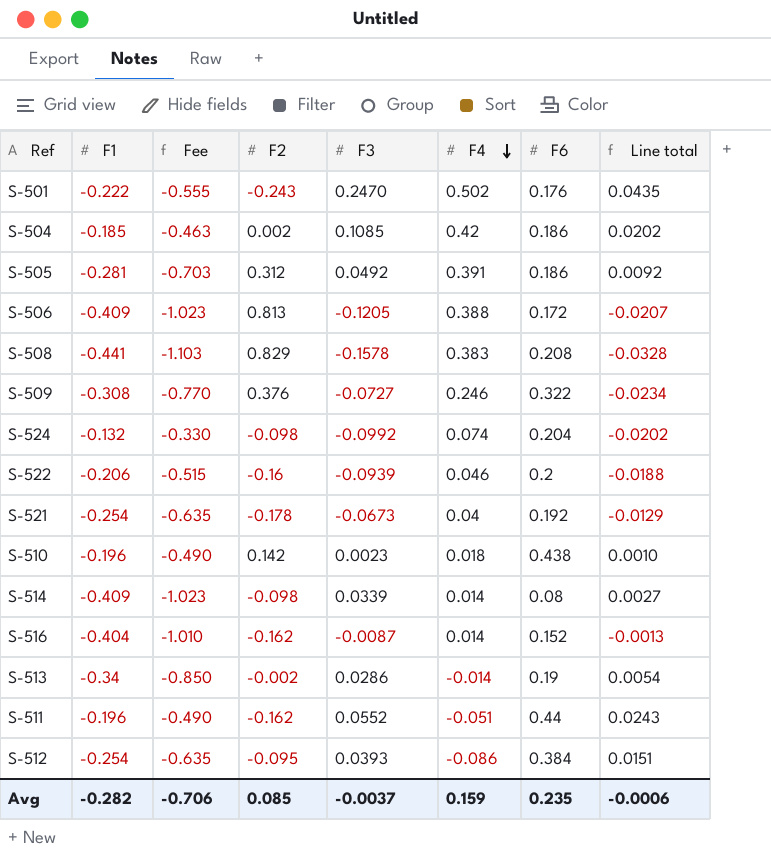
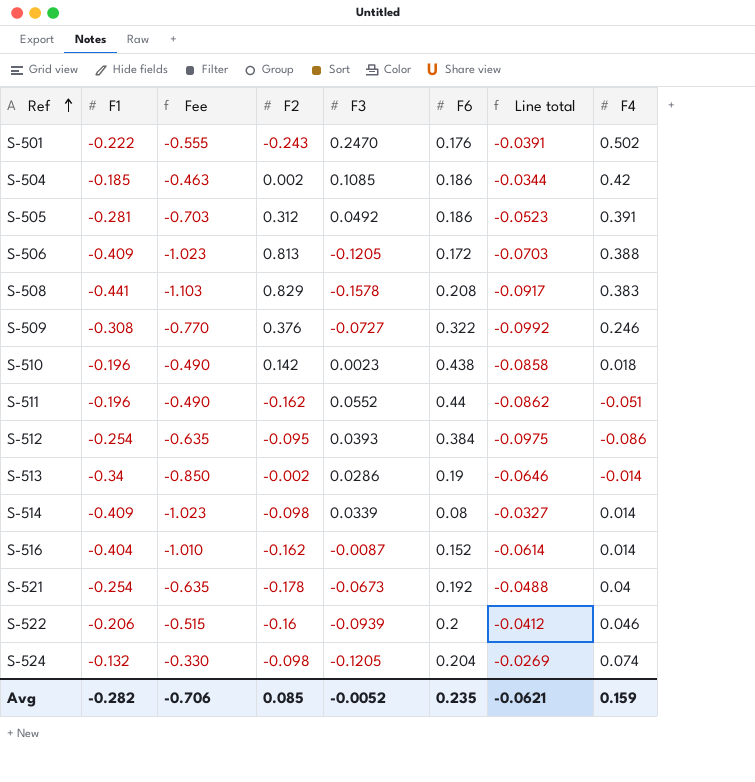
row order: F4 descending -> Ref ascending
column Line total | formula: [F3] * [F6] -> [F1] * [F6]
column F4 | position: 6 -> 8
S-524 | F3: -0.0992 -> -0.1205
Avg | F3: -0.0037 -> -0.0052
Avg | Line total: -0.0006 -> -0.0621

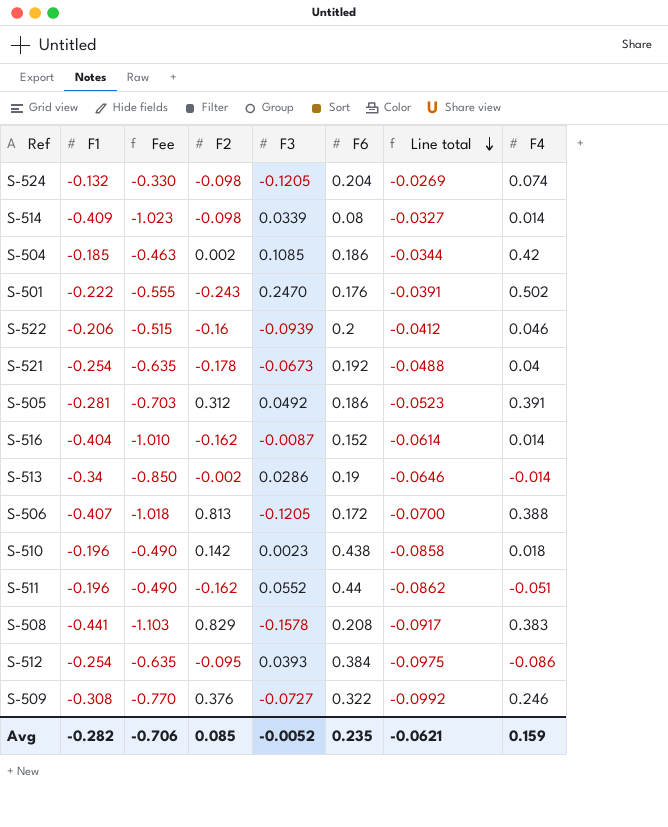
row order: Ref ascending -> Line total descending
S-506 | F1: -0.409 -> -0.407
S-506 | Fee: -1.023 -> -1.018
S-506 | Line total: -0.0703 -> -0.0700

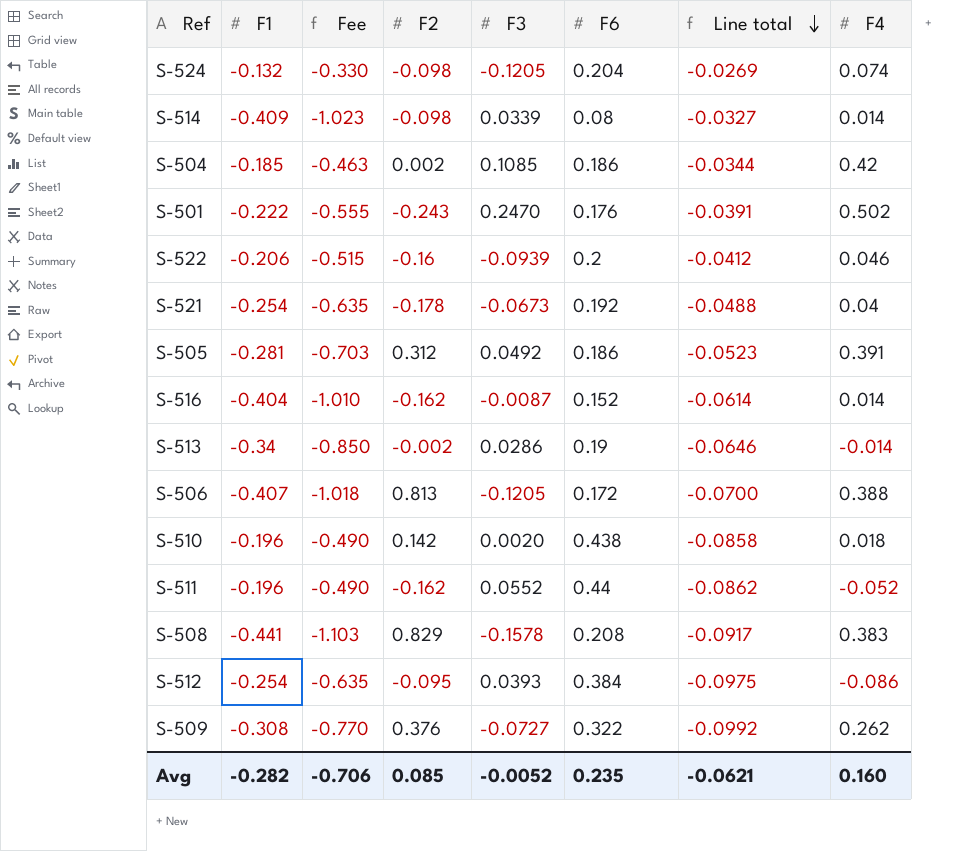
S-510 | F3: 0.0023 -> 0.0020
S-511 | F4: -0.051 -> -0.052
S-509 | F4: 0.246 -> 0.262
Avg | F4: 0.159 -> 0.160

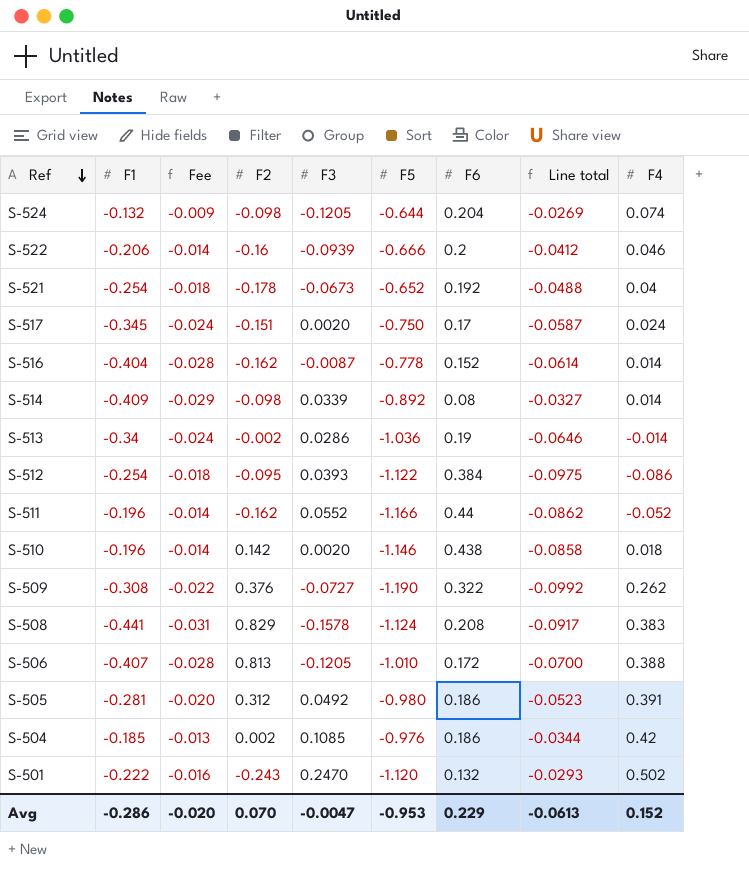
row order: Line total descending -> Ref descending
column Fee | formula: [F1] * 2.5 -> [F1] * 0.07
column F5 | position: none -> 6
row S-517: none -> -0.345 | -0.024 | -0.151 | 0.0020 | -0.750 | 0.17 | -0.0587 | 0.024
S-501 | F6: 0.176 -> 0.132
S-501 | Line total: -0.0391 -> -0.0293
Avg | F1: -0.282 -> -0.286
Avg | Fee: -0.706 -> -0.020
Avg | F2: 0.085 -> 0.070
Avg | F3: -0.0052 -> -0.0047
Avg | F6: 0.235 -> 0.229
Avg | Line total: -0.0621 -> -0.0613
Avg | F4: 0.160 -> 0.152

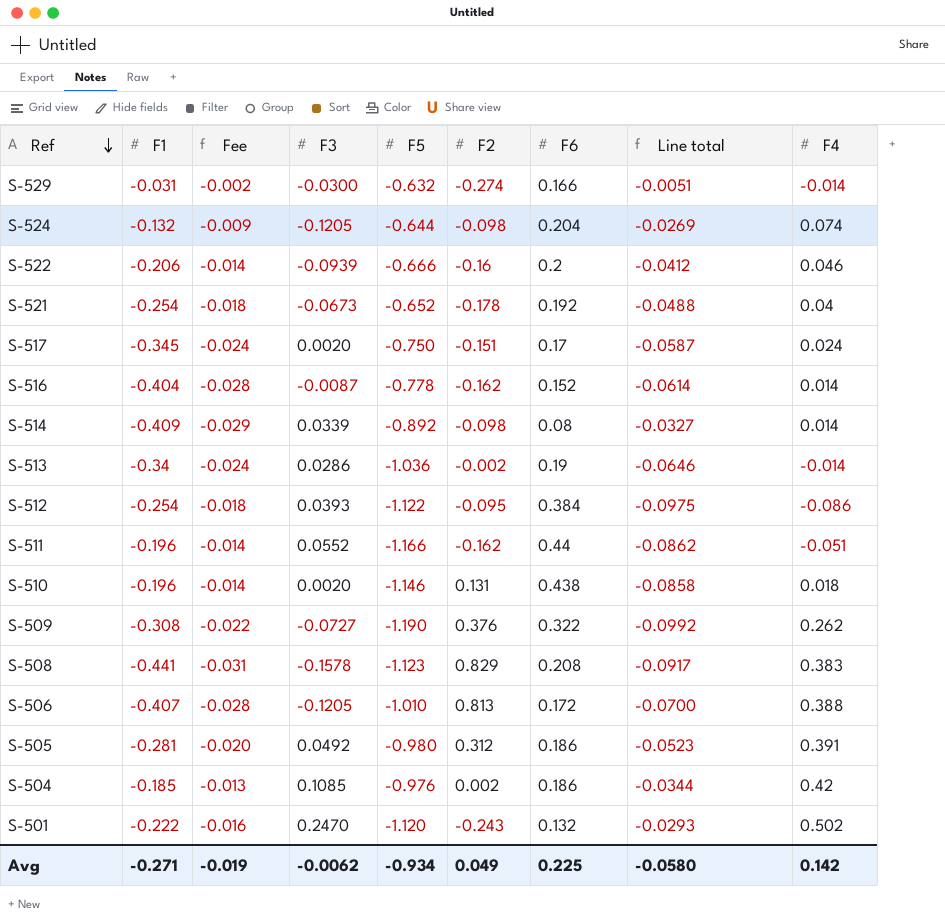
column F2 | position: 4 -> 6
row S-529: none -> -0.031 | -0.002 | -0.0300 | -0.632 | -0.274 | 0.166 | -0.0051 | -0.014
S-511 | F4: -0.052 -> -0.051
S-510 | F2: 0.142 -> 0.131
S-508 | F5: -1.124 -> -1.123
Avg | F1: -0.286 -> -0.271
Avg | Fee: -0.020 -> -0.019
Avg | F3: -0.0047 -> -0.0062
Avg | F5: -0.953 -> -0.934
Avg | F2: 0.070 -> 0.049
Avg | F6: 0.229 -> 0.225
Avg | Line total: -0.0613 -> -0.0580
Avg | F4: 0.152 -> 0.142

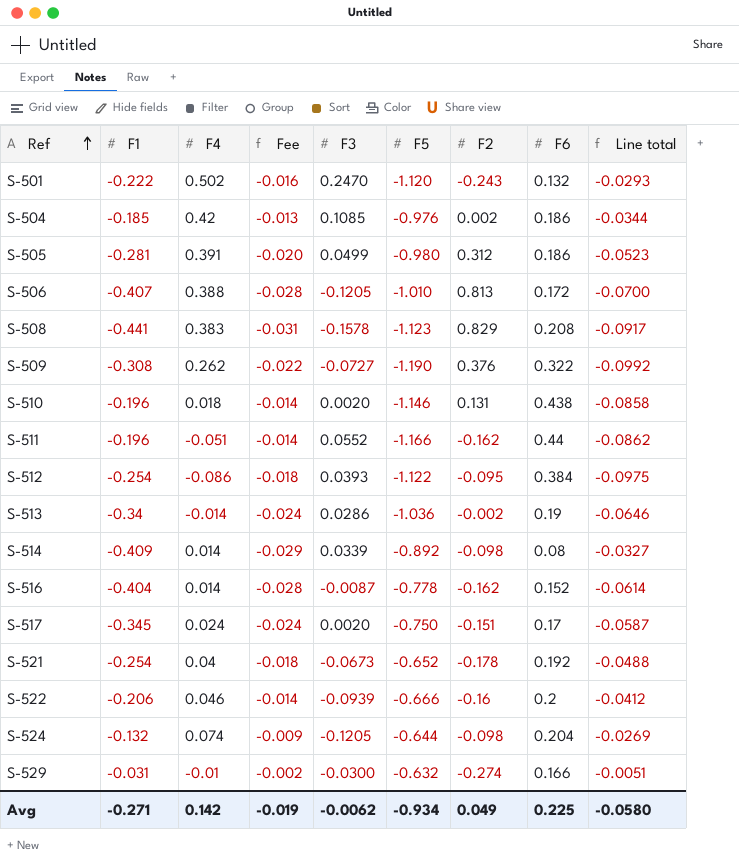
row order: Ref descending -> Ref ascending
column F4 | position: 9 -> 3
S-505 | F3: 0.0492 -> 0.0499
S-529 | F4: -0.014 -> -0.01

